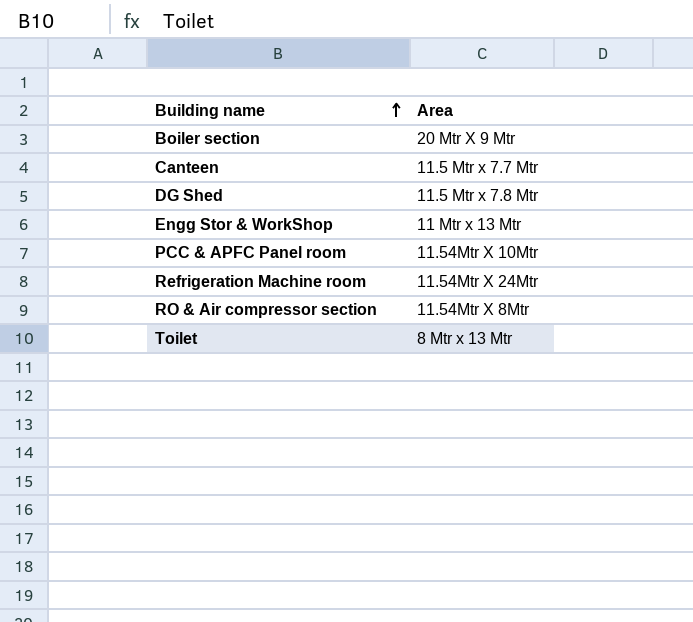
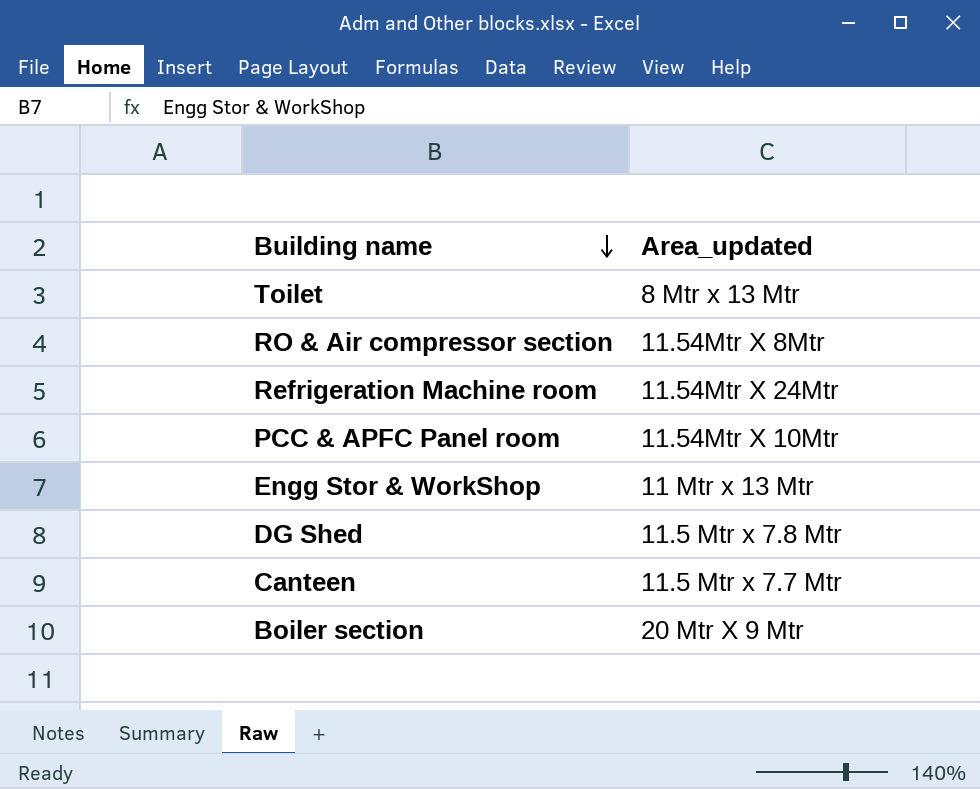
row order: Building name ascending -> Building name descending
column name: Area -> Area_updated

